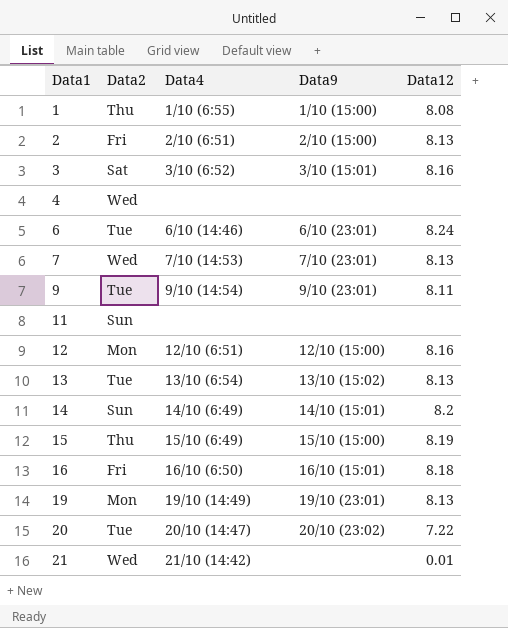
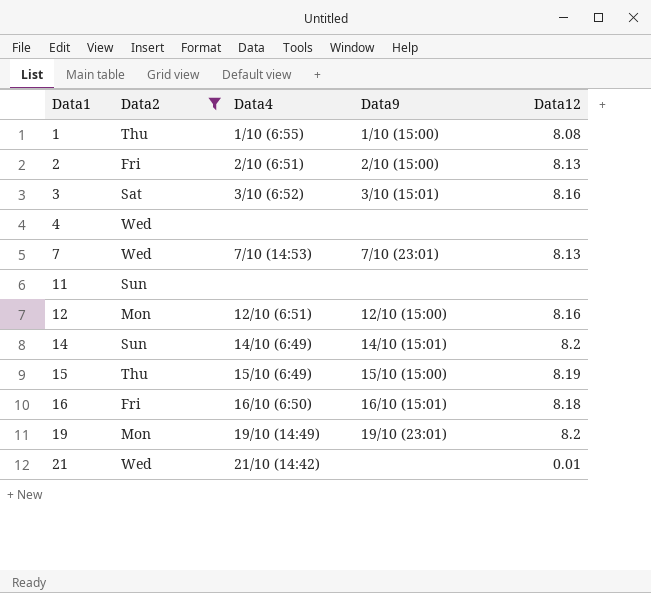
filter: none -> Data2 != Tue
19 | Data12: 8.13 -> 8.2

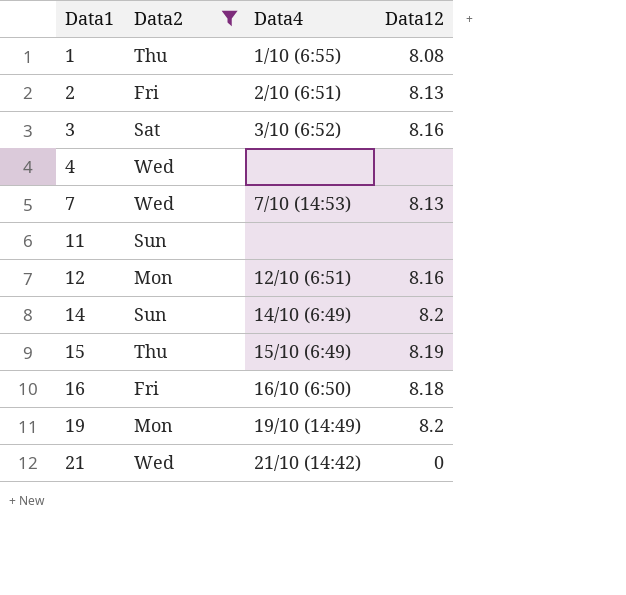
column Data9 | position: 4 -> none
21 | Data12: 0.01 -> 0

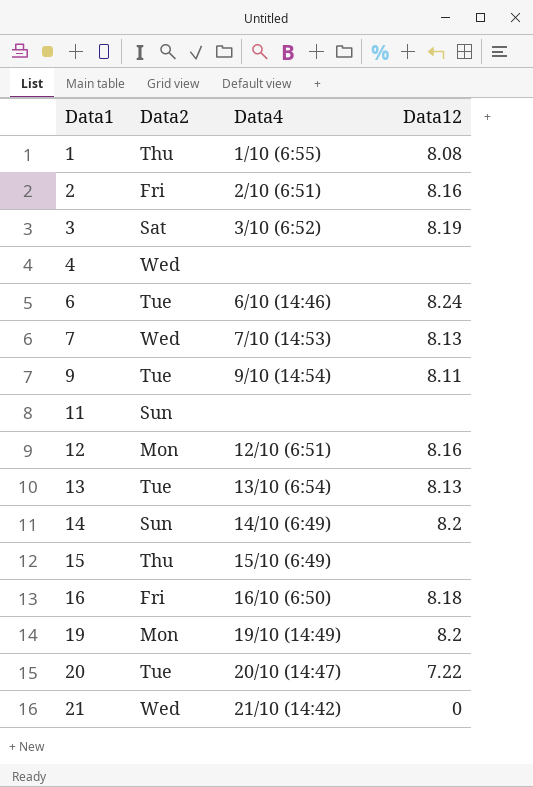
filter: Data2 != Tue -> none
2 | Data12: 8.13 -> 8.16
3 | Data12: 8.16 -> 8.19
15 | Data12: 8.19 -> none

